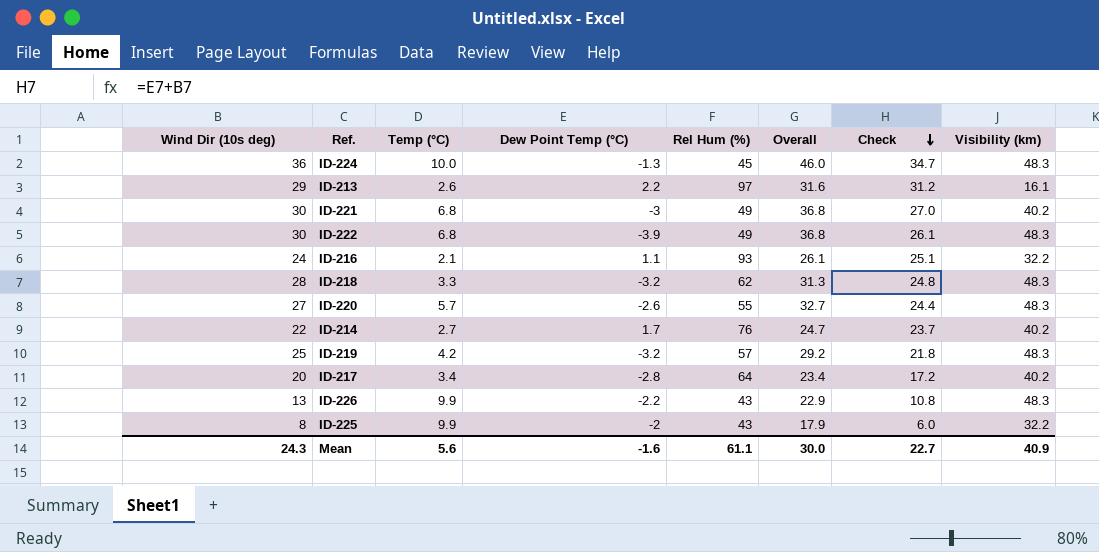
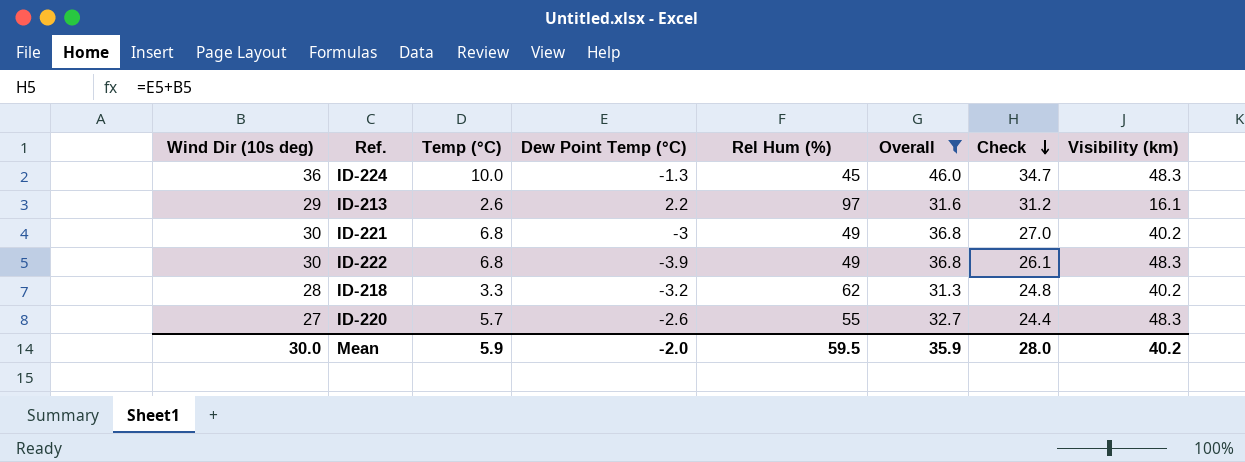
filter: none -> Overall >= 31.3
ID-218 | Visibility (km): 48.3 -> 40.2
Mean | Wind Dir (10s deg): 24.3 -> 30.0
Mean | Temp (°C): 5.6 -> 5.9
Mean | Dew Point Temp (°C): -1.6 -> -2.0
Mean | Rel Hum (%): 61.1 -> 59.5
Mean | Overall: 30.0 -> 35.9
Mean | Check: 22.7 -> 28.0
Mean | Visibility (km): 40.9 -> 40.2

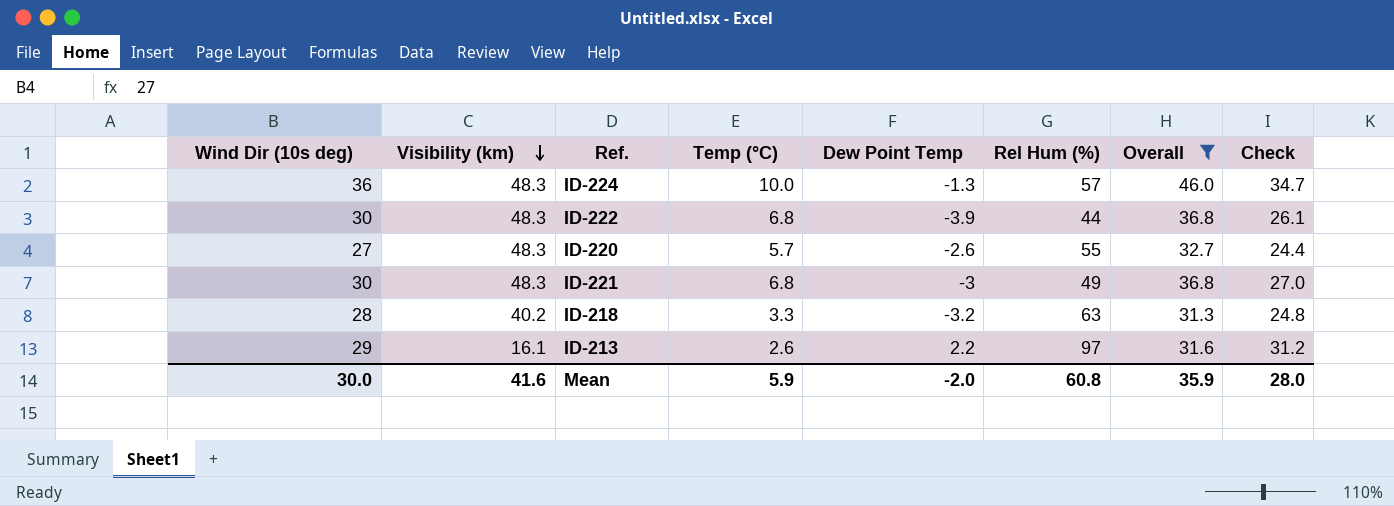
row order: Check descending -> Visibility (km) descending
column Visibility (km) | position: 8 -> 2
column name: Dew Point Temp (°C) -> Dew Point Temp
ID-224 | Rel Hum (%): 45 -> 57
ID-222 | Rel Hum (%): 49 -> 44
ID-221 | Visibility (km): 40.2 -> 48.3
ID-218 | Rel Hum (%): 62 -> 63
Mean | Visibility (km): 40.2 -> 41.6
Mean | Rel Hum (%): 59.5 -> 60.8

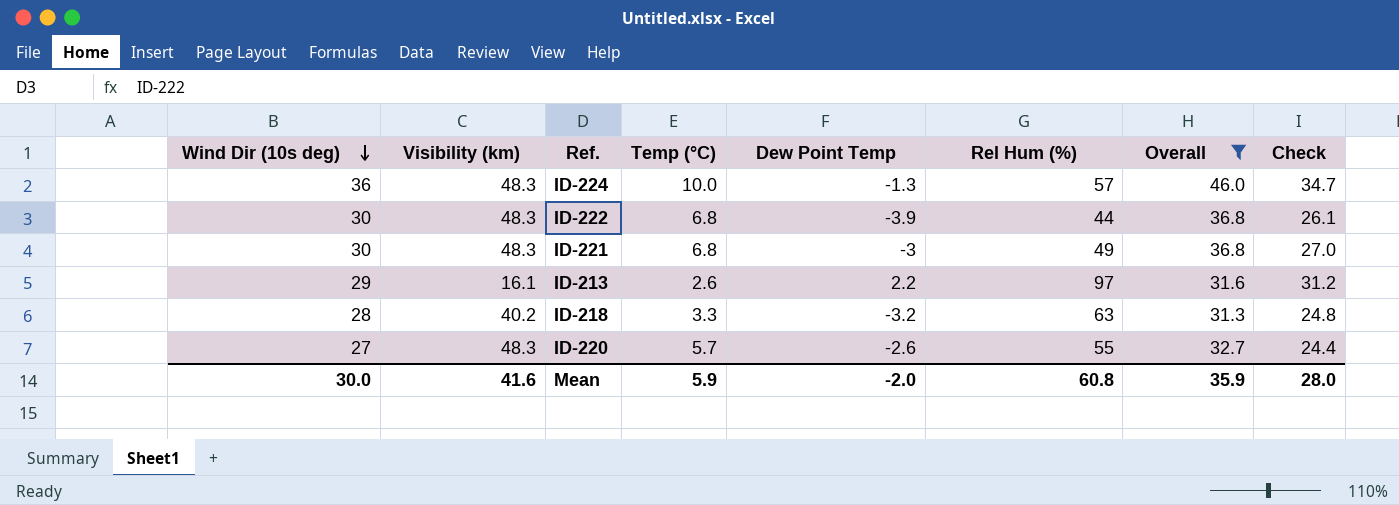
row order: Visibility (km) descending -> Wind Dir (10s deg) descending

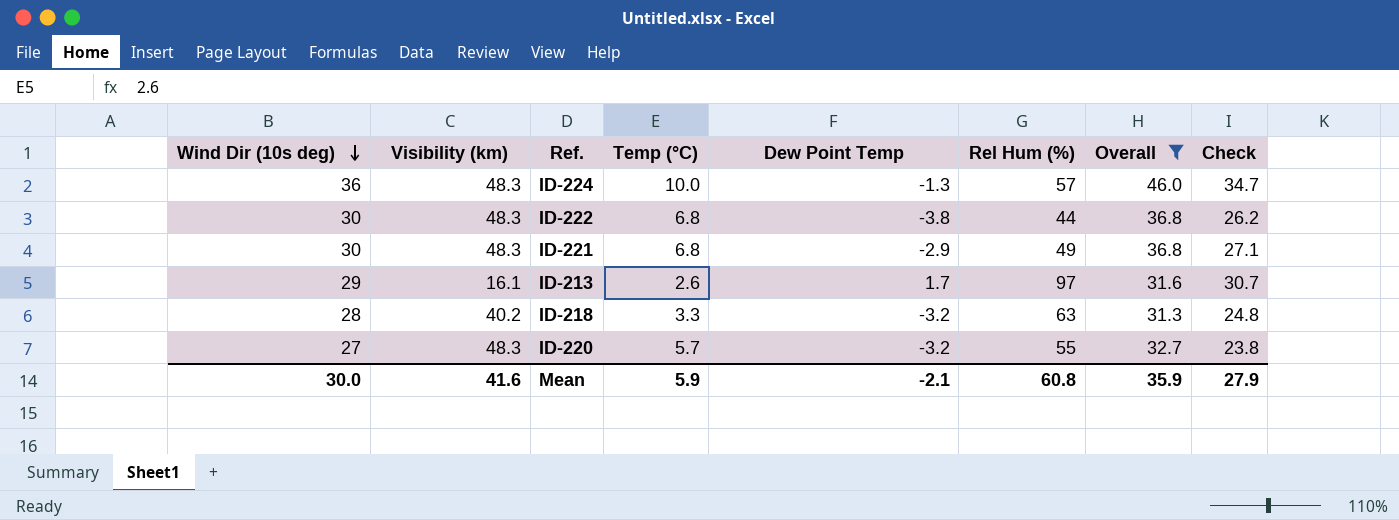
ID-222 | Dew Point Temp: -3.9 -> -3.8
ID-222 | Check: 26.1 -> 26.2
ID-221 | Dew Point Temp: -3 -> -2.9
ID-221 | Check: 27.0 -> 27.1
ID-213 | Dew Point Temp: 2.2 -> 1.7
ID-213 | Check: 31.2 -> 30.7
ID-220 | Dew Point Temp: -2.6 -> -3.2
ID-220 | Check: 24.4 -> 23.8
Mean | Dew Point Temp: -2.0 -> -2.1
Mean | Check: 28.0 -> 27.9

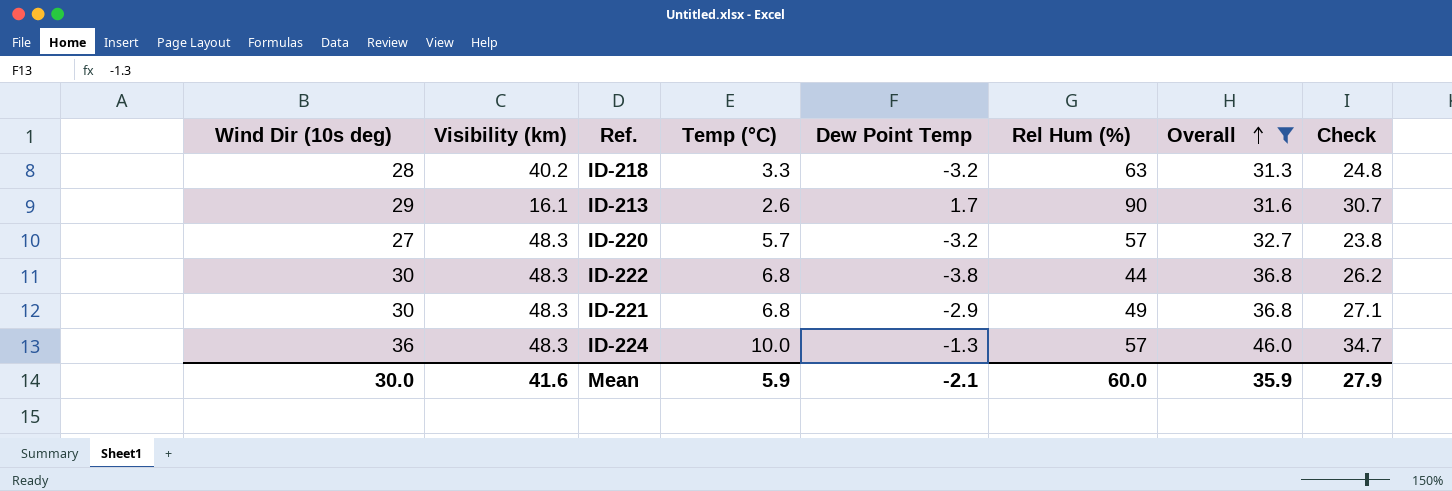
row order: Wind Dir (10s deg) descending -> Overall ascending
ID-213 | Rel Hum (%): 97 -> 90
ID-220 | Rel Hum (%): 55 -> 57
Mean | Rel Hum (%): 60.8 -> 60.0

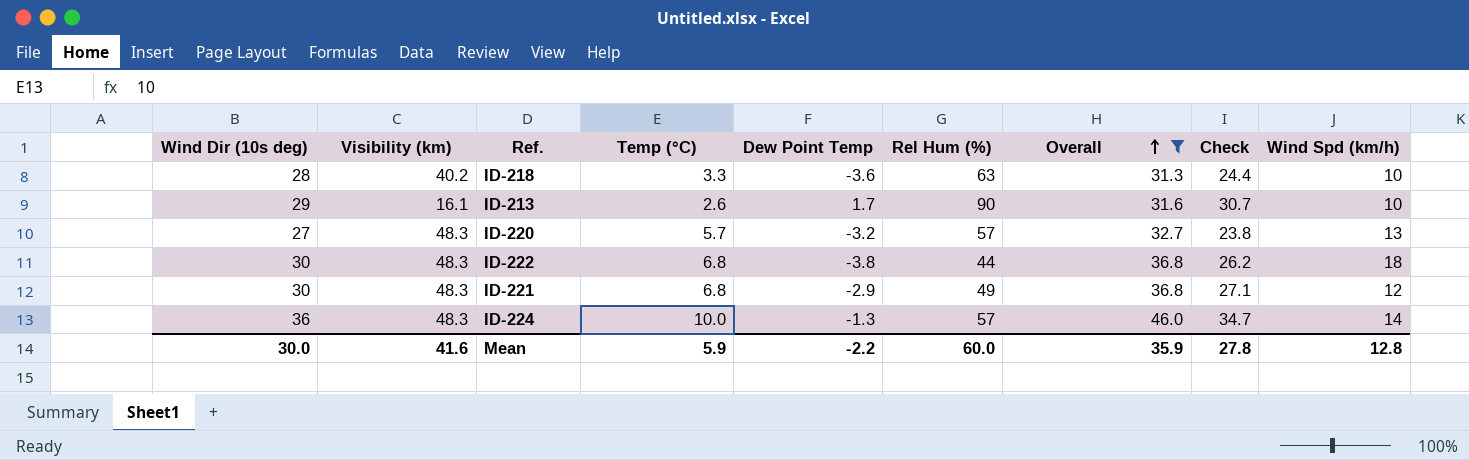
column Wind Spd (km/h) | position: none -> 9
ID-218 | Dew Point Temp: -3.2 -> -3.6
ID-218 | Check: 24.8 -> 24.4
Mean | Dew Point Temp: -2.1 -> -2.2
Mean | Check: 27.9 -> 27.8

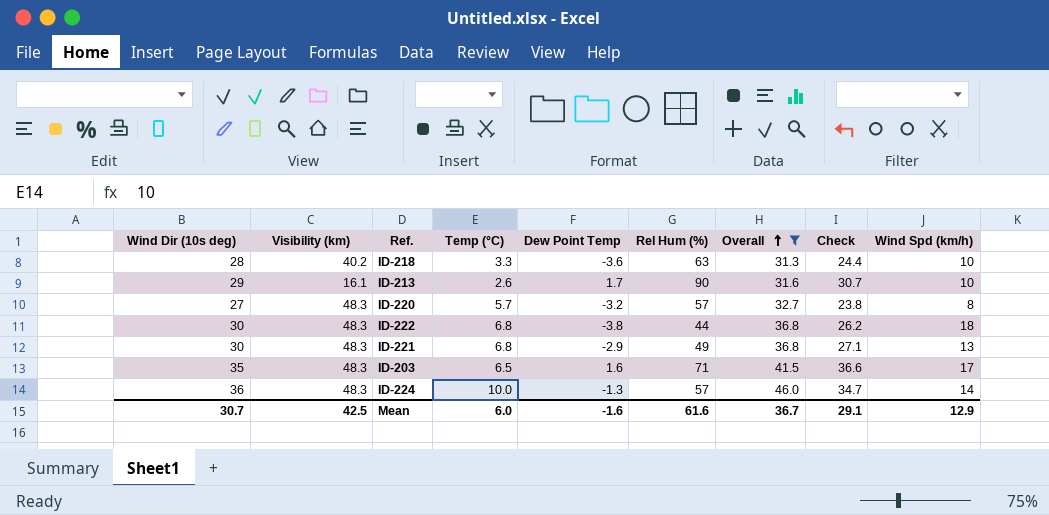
ID-220 | Wind Spd (km/h): 13 -> 8
ID-221 | Wind Spd (km/h): 12 -> 13
row ID-203: none -> 35 | 48.3 | 6.5 | 1.6 | 71 | 41.5 | 36.6 | 17
Mean | Wind Dir (10s deg): 30.0 -> 30.7
Mean | Visibility (km): 41.6 -> 42.5
Mean | Temp (°C): 5.9 -> 6.0
Mean | Dew Point Temp: -2.2 -> -1.6
Mean | Rel Hum (%): 60.0 -> 61.6
Mean | Overall: 35.9 -> 36.7
Mean | Check: 27.8 -> 29.1
Mean | Wind Spd (km/h): 12.8 -> 12.9

